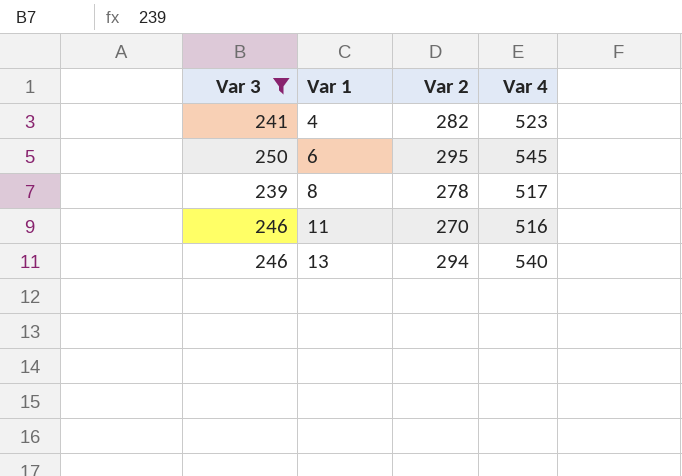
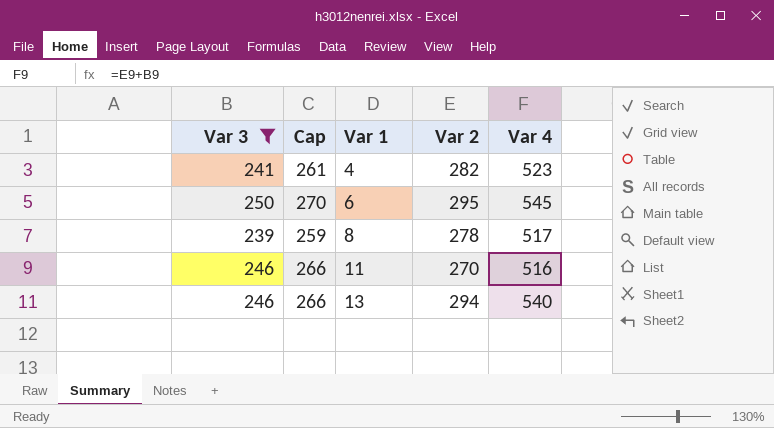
column Cap | formula: none -> [Var 3] + 20

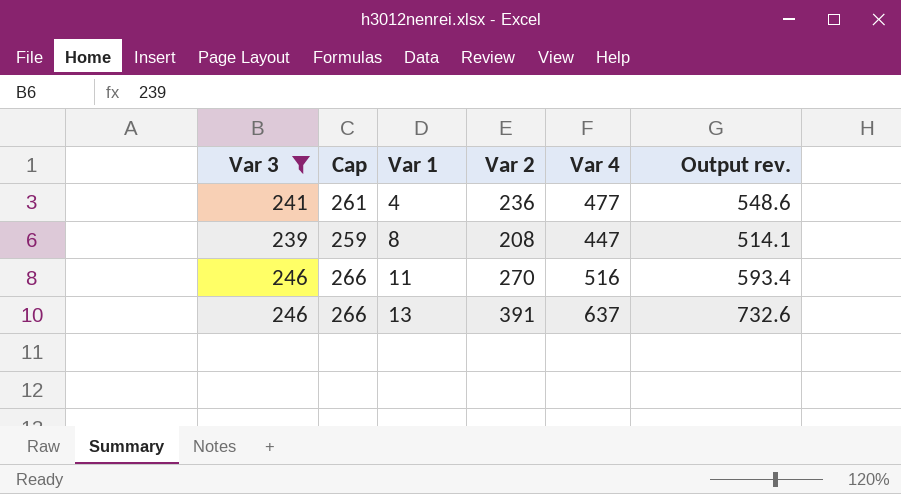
column Output rev. | formula: none -> [Var 4] * 1.15
row 6: 250 | 270 | 295 | 545 -> none
4 | Var 2: 282 -> 236
4 | Var 4: 523 -> 477
8 | Var 2: 278 -> 208
8 | Var 4: 517 -> 447
13 | Var 2: 294 -> 391
13 | Var 4: 540 -> 637

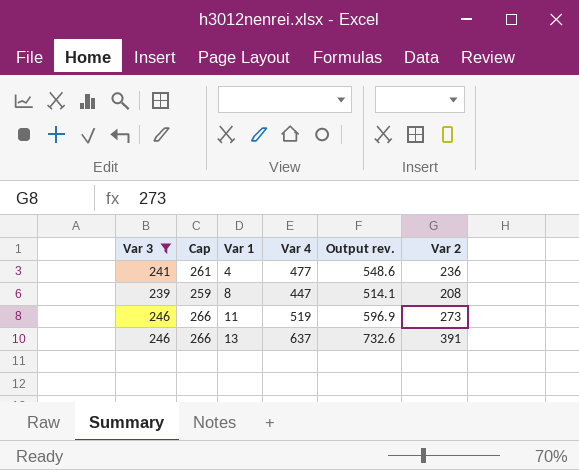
column Var 2 | position: 4 -> 6
11 | Var 4: 516 -> 519
11 | Output rev.: 593.4 -> 596.9
11 | Var 2: 270 -> 273

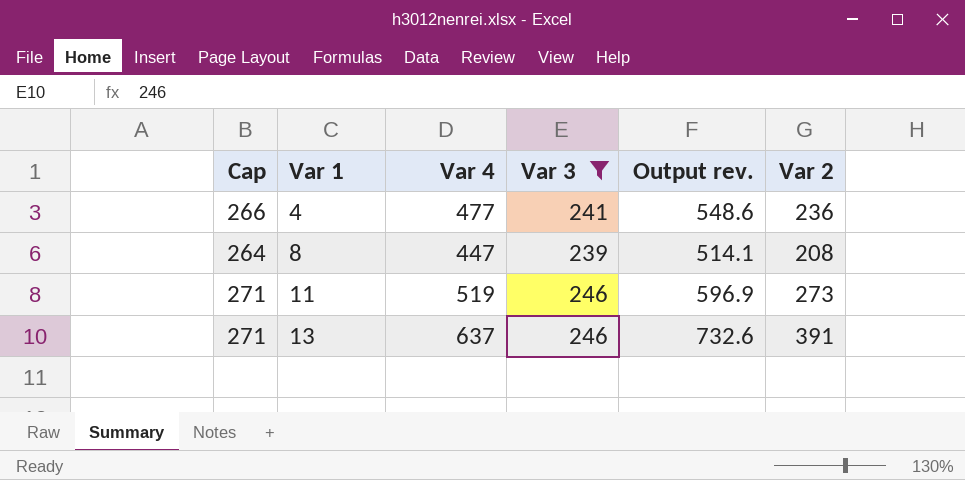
column Cap | formula: [Var 3] + 20 -> [Var 3] + 25
column Var 3 | position: 1 -> 4

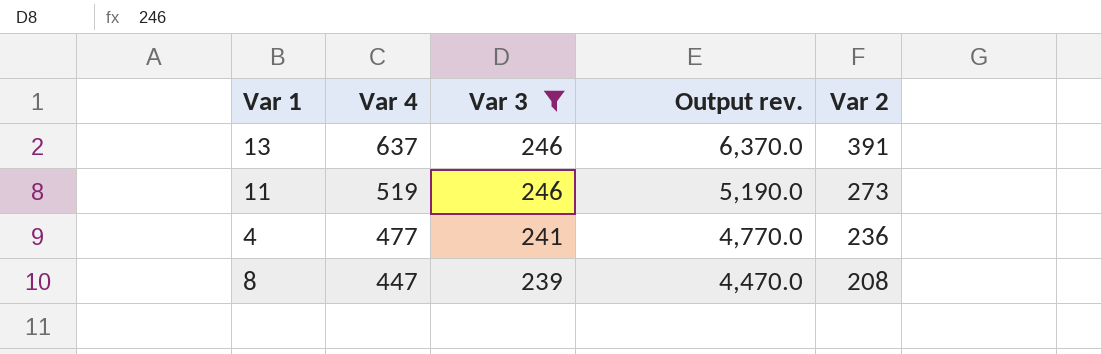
row order: Var 1 ascending -> Var 4 descending
column Cap | formula: [Var 3] + 25 -> none
column Output rev. | formula: [Var 4] * 1.15 -> [Var 4] * 10

